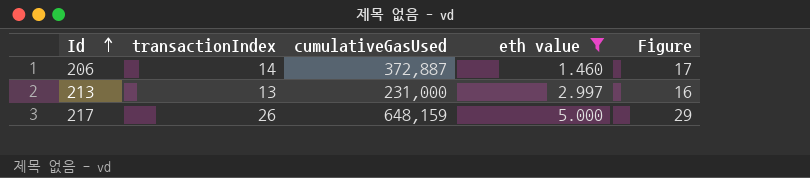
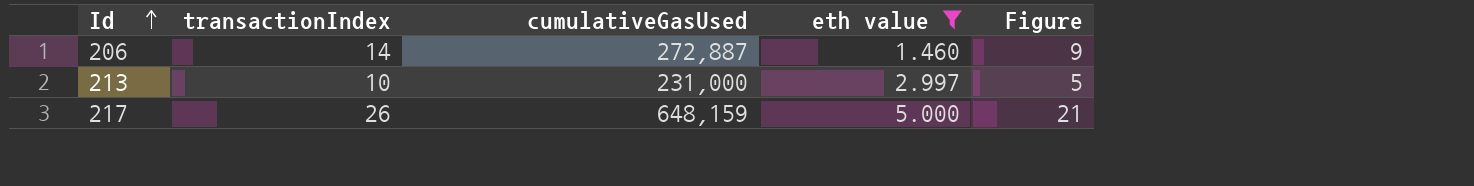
column Figure | formula: [transactionIndex] + 3 -> [transactionIndex] - 5
206 | cumulativeGasUsed: 372,887 -> 272,887
213 | transactionIndex: 13 -> 10

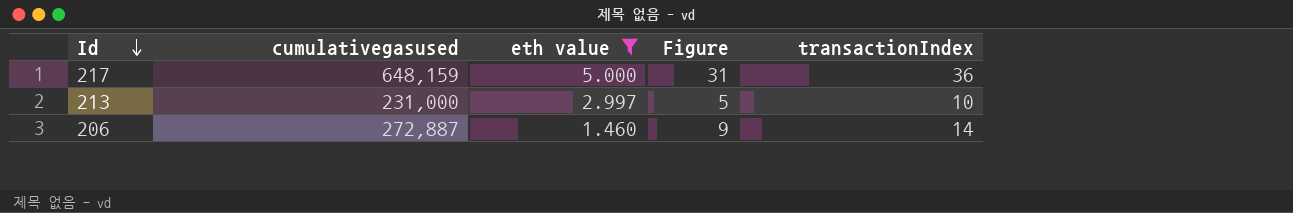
row order: Id ascending -> Id descending
column name: cumulativeGasUsed -> cumulativegasused
column transactionIndex | position: 2 -> 5
217 | Figure: 21 -> 31
217 | transactionIndex: 26 -> 36

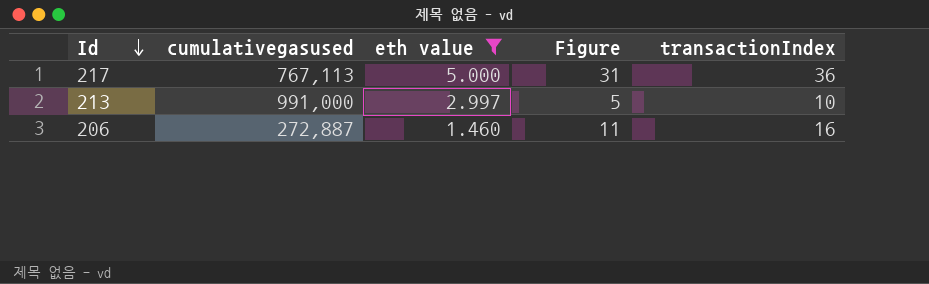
217 | cumulativegasused: 648,159 -> 767,113
213 | cumulativegasused: 231,000 -> 991,000
206 | Figure: 9 -> 11
206 | transactionIndex: 14 -> 16

